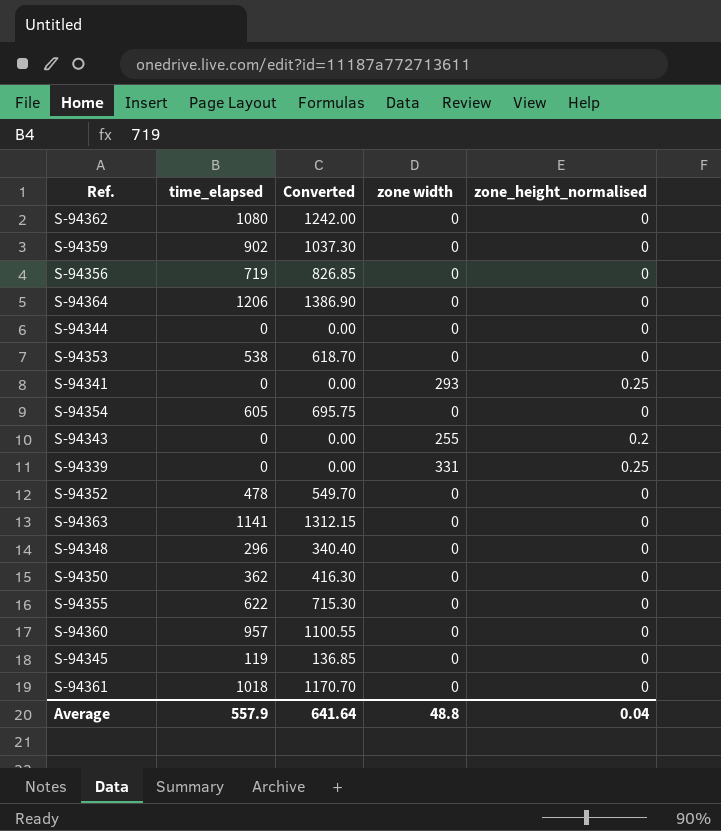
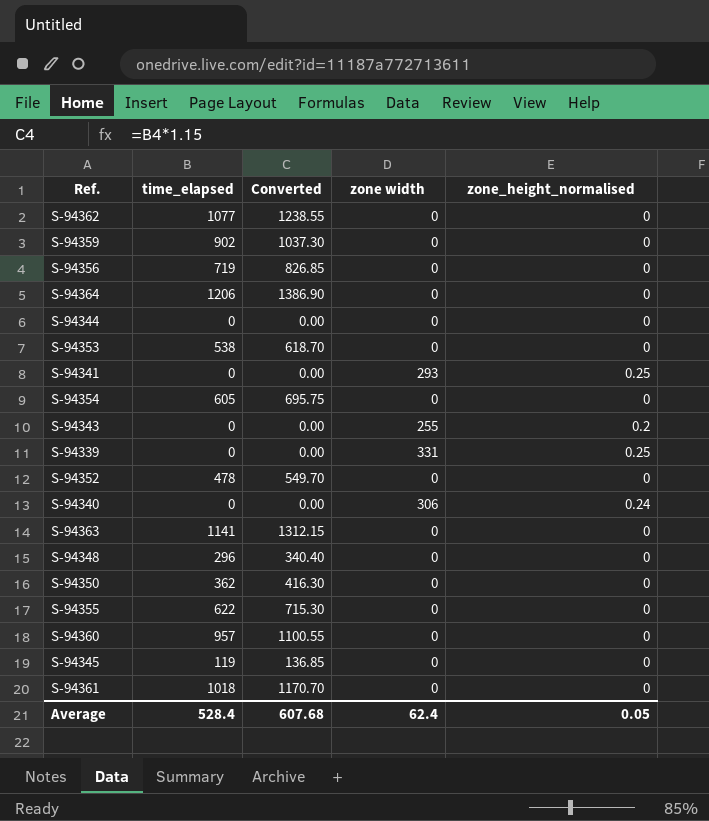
S-94362 | time_elapsed: 1080 -> 1077
S-94362 | Converted: 1242.00 -> 1238.55
row S-94340: none -> 0 | 0.00 | 306 | 0.24
Average | time_elapsed: 557.9 -> 528.4
Average | Converted: 641.64 -> 607.68
Average | zone width: 48.8 -> 62.4
Average | zone_height_normalised: 0.04 -> 0.05

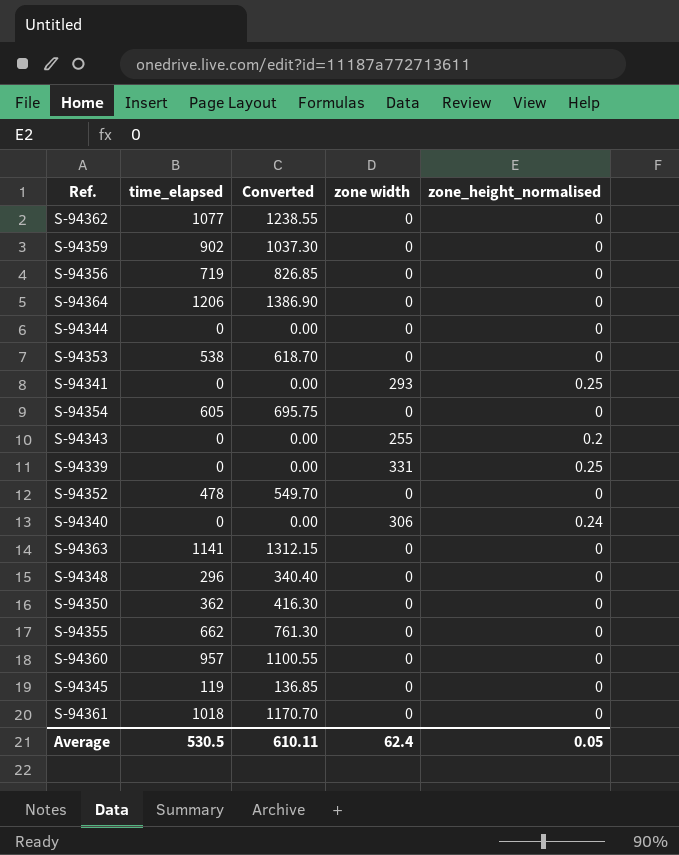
S-94355 | time_elapsed: 622 -> 662
S-94355 | Converted: 715.30 -> 761.30
Average | time_elapsed: 528.4 -> 530.5
Average | Converted: 607.68 -> 610.11

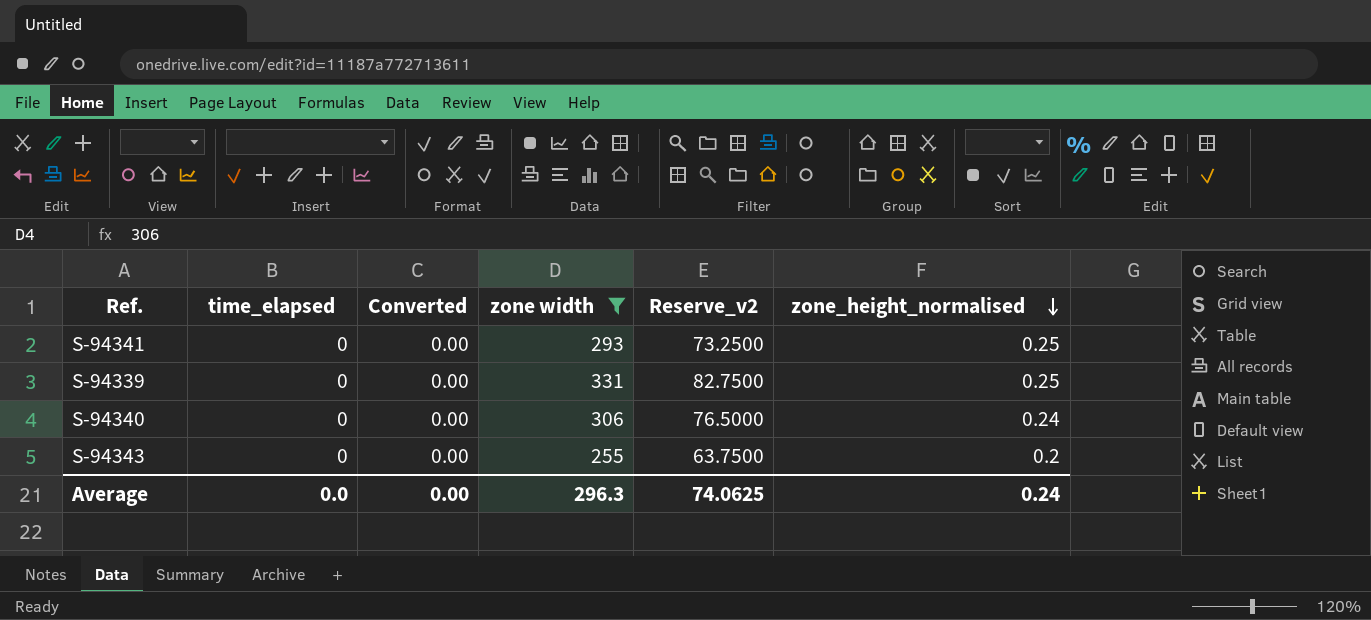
filter: none -> zone width != 0
row order: none -> zone_height_normalised descending
column Reserve_v2 | formula: none -> [zone width] * 0.25
Average | time_elapsed: 530.5 -> 0.0
Average | Converted: 610.11 -> 0.00
Average | zone width: 62.4 -> 296.3
Average | zone_height_normalised: 0.05 -> 0.24

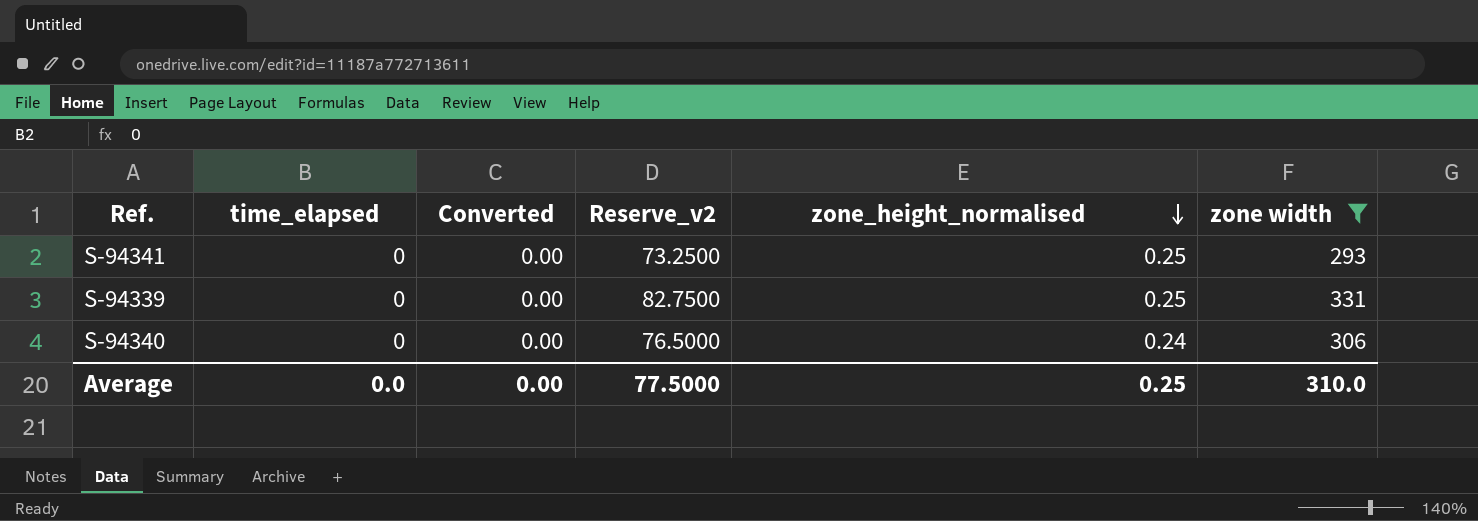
column zone width | position: 4 -> 6
row S-94343: 0 | 0.00 | 255 | 63.7500 | 0.2 -> none
Average | Reserve_v2: 74.0625 -> 77.5000
Average | zone_height_normalised: 0.24 -> 0.25
Average | zone width: 296.3 -> 310.0

